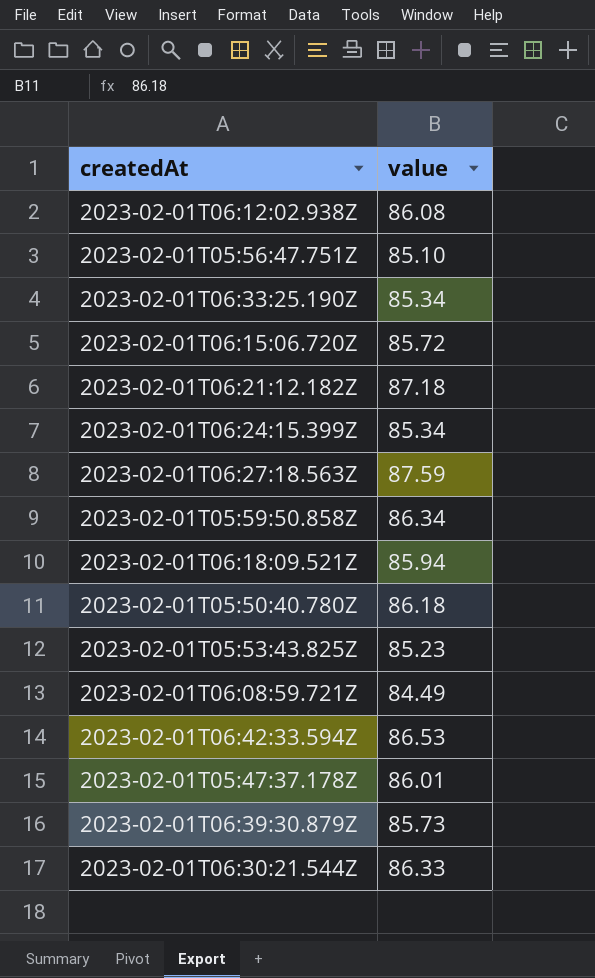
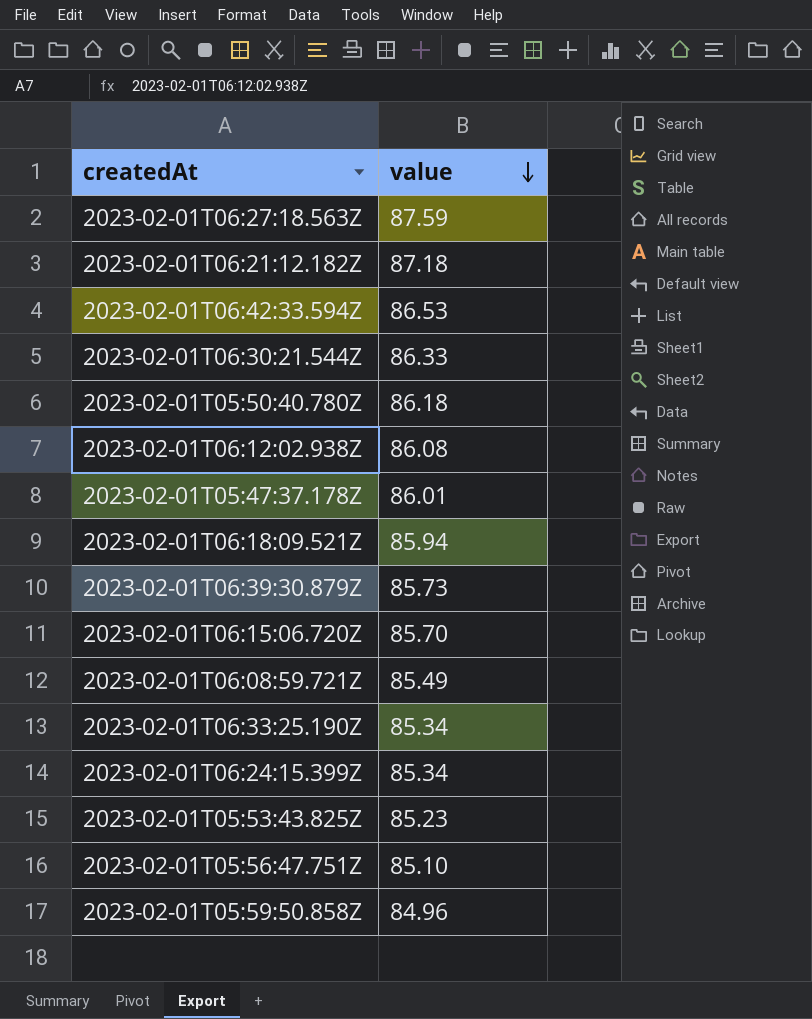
row order: none -> value descending
2023-02-01T06:15:06.720Z | value: 85.72 -> 85.70
2023-02-01T06:08:59.721Z | value: 84.49 -> 85.49
2023-02-01T05:59:50.858Z | value: 86.34 -> 84.96

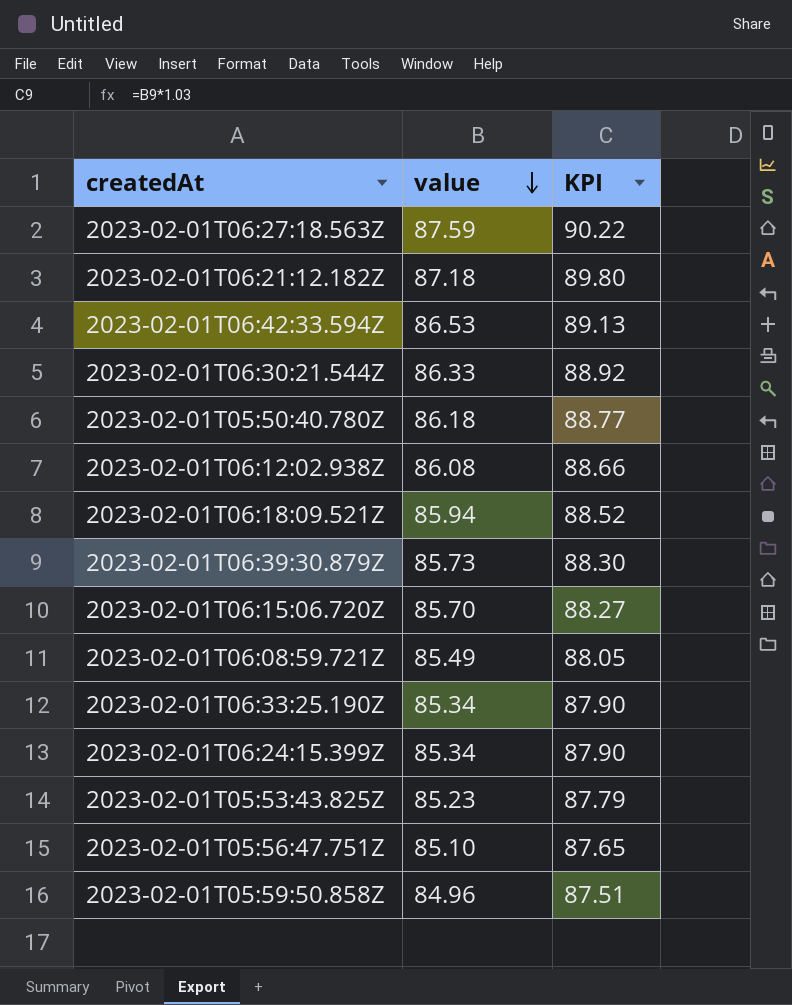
column KPI | formula: none -> [value] * 1.03
row 2023-02-01T05:47:37.178Z: 86.01 -> none

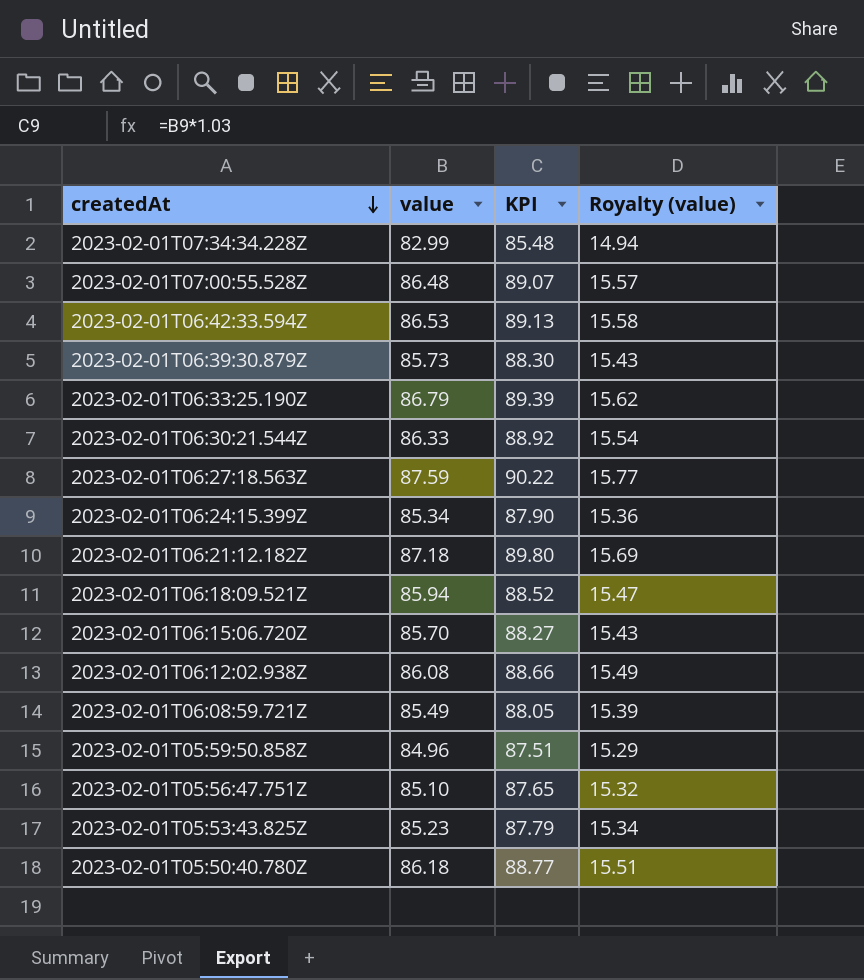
row order: value descending -> createdAt descending
column Royalty (value) | formula: none -> [value] * 0.18
row 2023-02-01T07:34:34.228Z: none -> 82.99 | 85.48 | 14.94
row 2023-02-01T07:00:55.528Z: none -> 86.48 | 89.07 | 15.57
2023-02-01T06:33:25.190Z | value: 85.34 -> 86.79
2023-02-01T06:33:25.190Z | KPI: 87.90 -> 89.39

